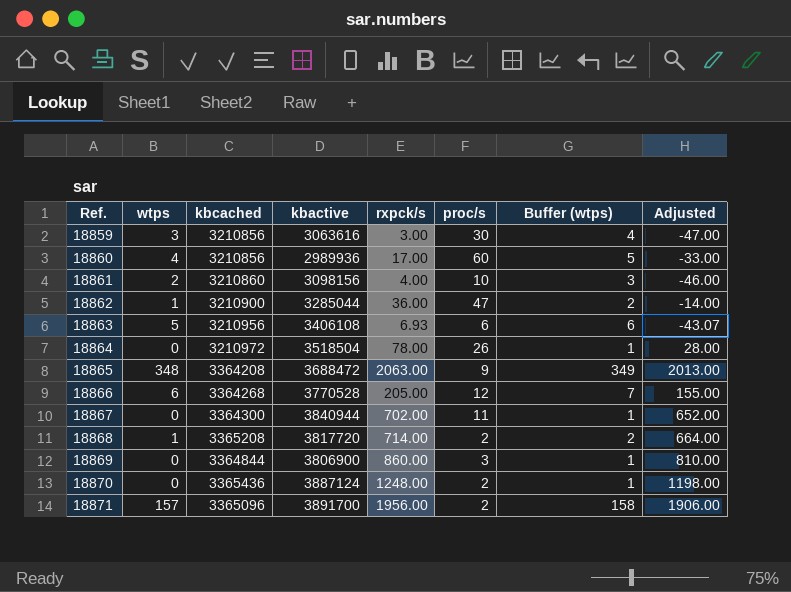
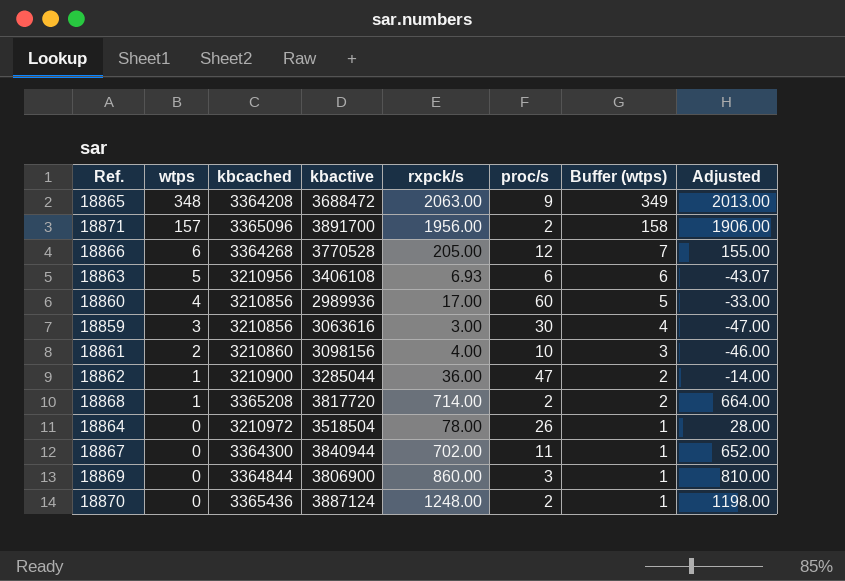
row order: Ref. ascending -> wtps descending

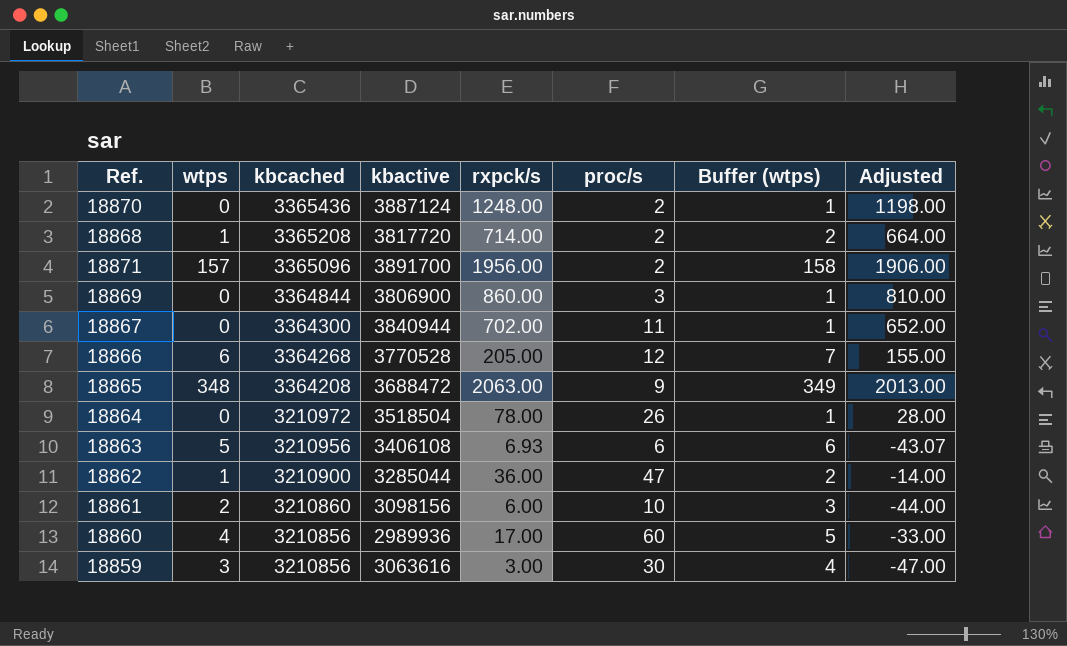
row order: wtps descending -> kbcached descending
18861 | rxpck/s: 4.00 -> 6.00
18861 | Adjusted: -46.00 -> -44.00

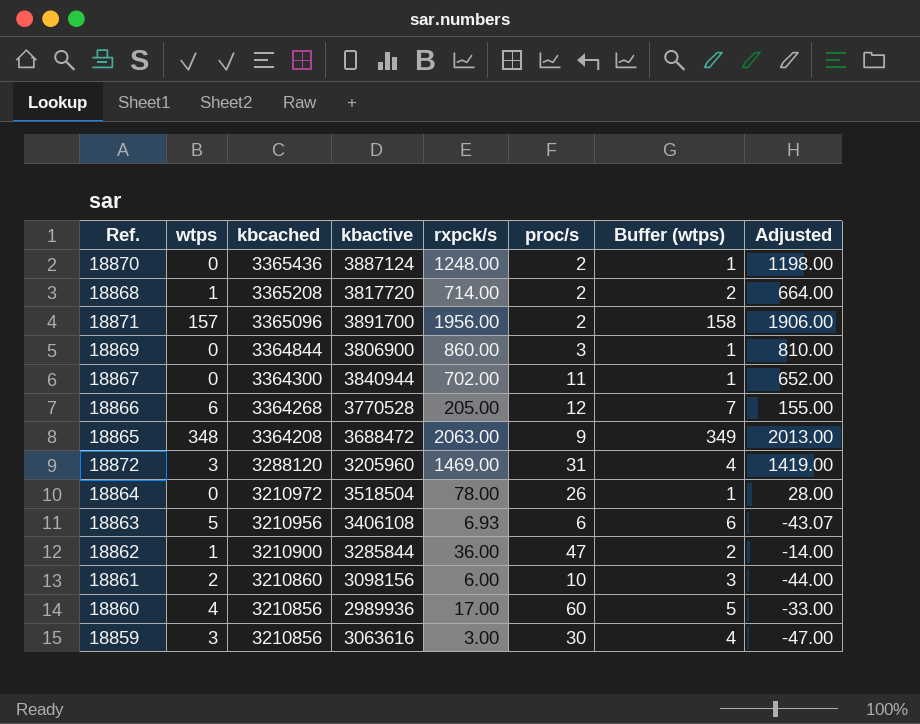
row 18872: none -> 3 | 3288120 | 3205960 | 1469.00 | 31 | 4 | 1419.00
18862 | kbactive: 3285044 -> 3285844

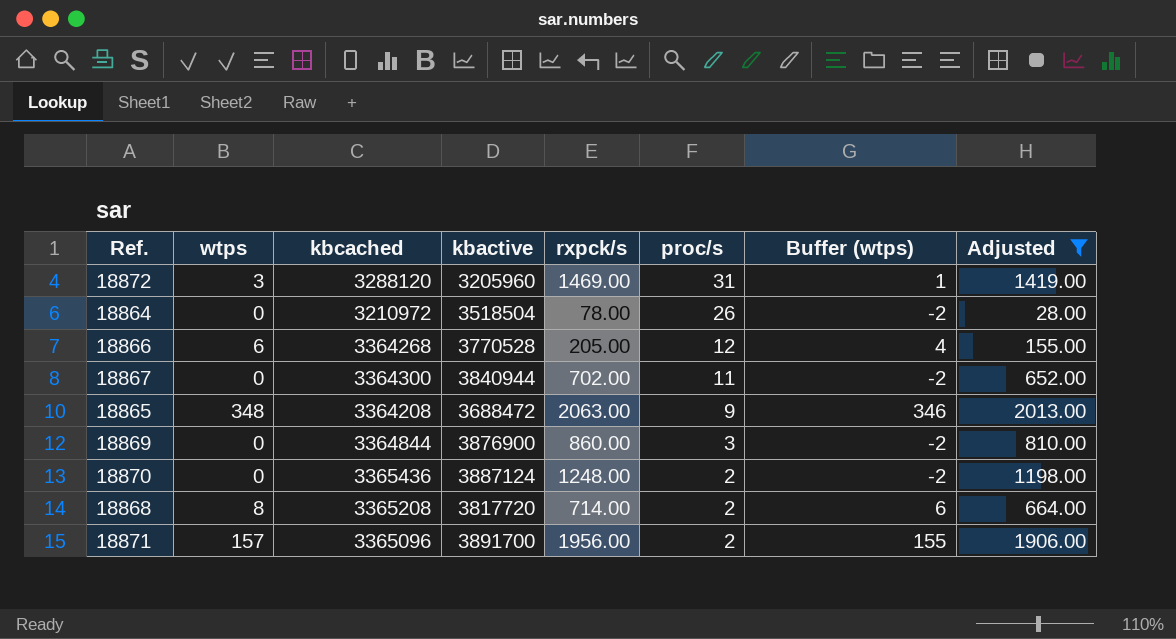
filter: none -> Adjusted >= 28.00
row order: kbcached descending -> proc/s descending
column Buffer (wtps) | formula: [wtps] + 1 -> [wtps] - 2
18869 | kbactive: 3806900 -> 3876900
18868 | wtps: 1 -> 8

